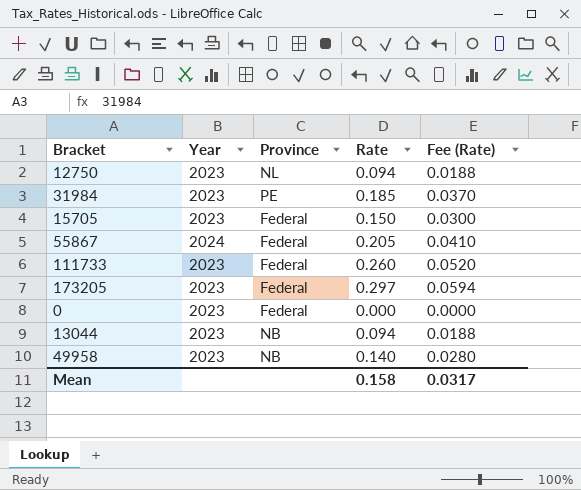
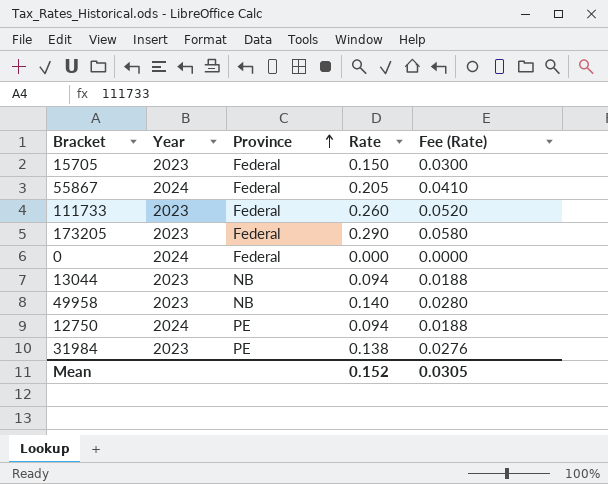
row order: none -> Province ascending
173205 | Rate: 0.297 -> 0.290
173205 | Fee (Rate): 0.0594 -> 0.0580
0 | Year: 2023 -> 2024
12750 | Year: 2023 -> 2024
12750 | Province: NL -> PE
31984 | Rate: 0.185 -> 0.138
31984 | Fee (Rate): 0.0370 -> 0.0276
Mean | Rate: 0.158 -> 0.152
Mean | Fee (Rate): 0.0317 -> 0.0305

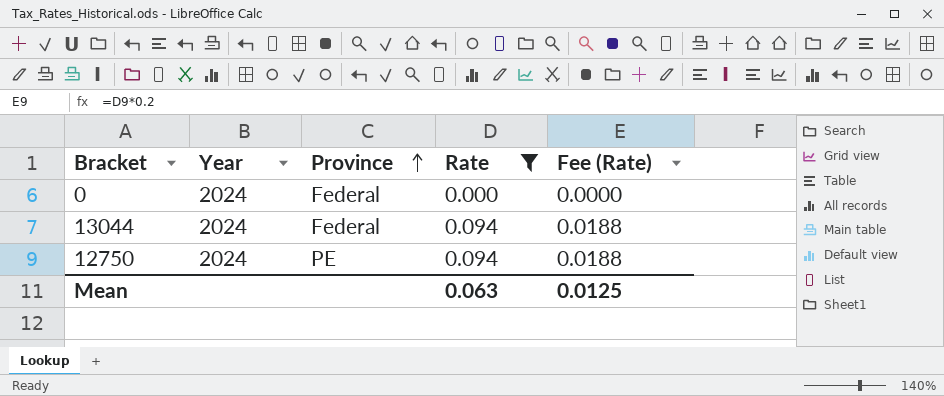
filter: none -> Rate <= 0.094
13044 | Year: 2023 -> 2024
13044 | Province: NB -> Federal
Mean | Rate: 0.152 -> 0.063
Mean | Fee (Rate): 0.0305 -> 0.0125

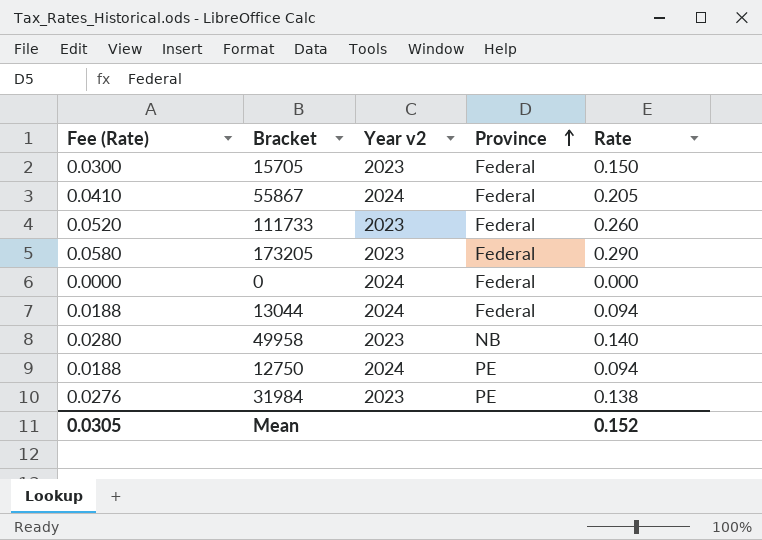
filter: Rate <= 0.094 -> none
column Fee (Rate) | position: 5 -> 1
column name: Year -> Year v2
Mean | Fee (Rate): 0.0125 -> 0.0305
Mean | Rate: 0.063 -> 0.152

